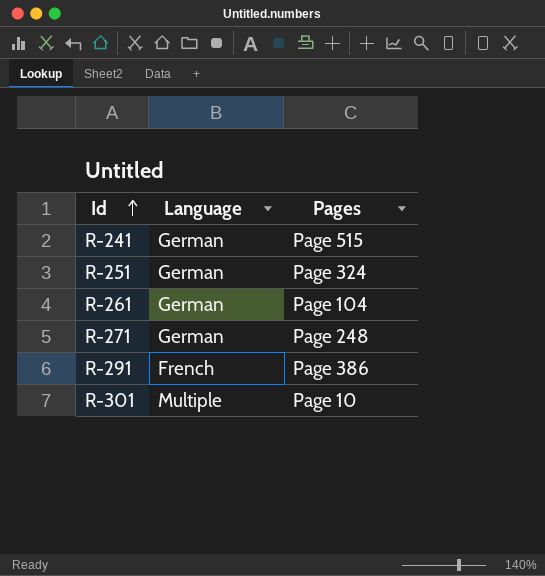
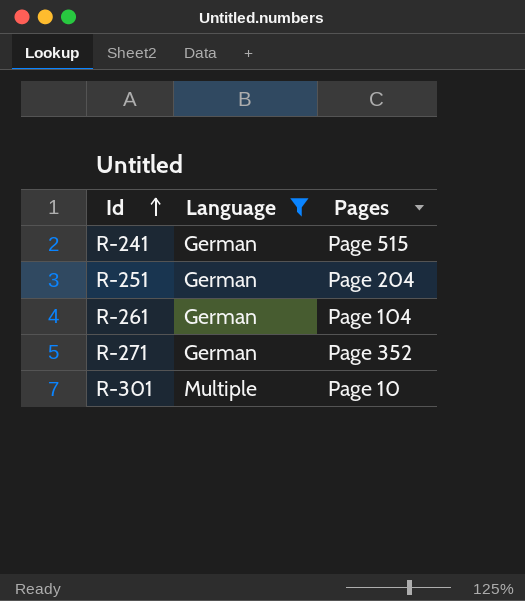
filter: none -> Language != French
R-251 | Pages: Page 324 -> Page 204
R-271 | Pages: Page 248 -> Page 352

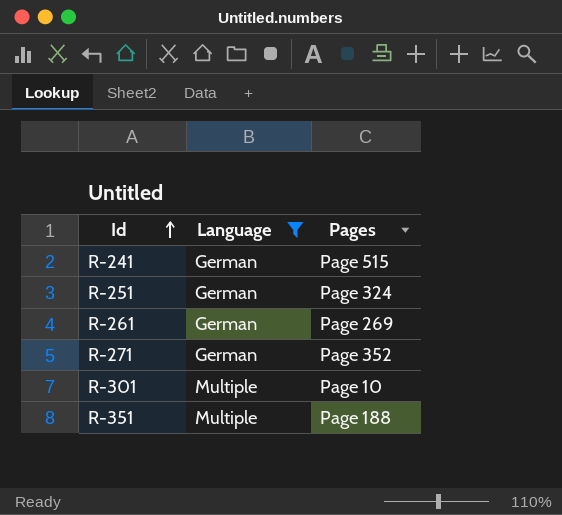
R-251 | Pages: Page 204 -> Page 324
R-261 | Pages: Page 104 -> Page 269
row R-351: none -> Multiple | Page 188

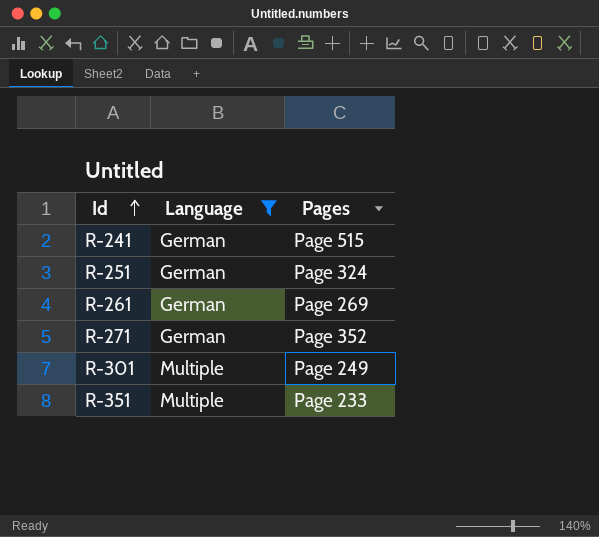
R-301 | Pages: Page 10 -> Page 249
R-351 | Pages: Page 188 -> Page 233

